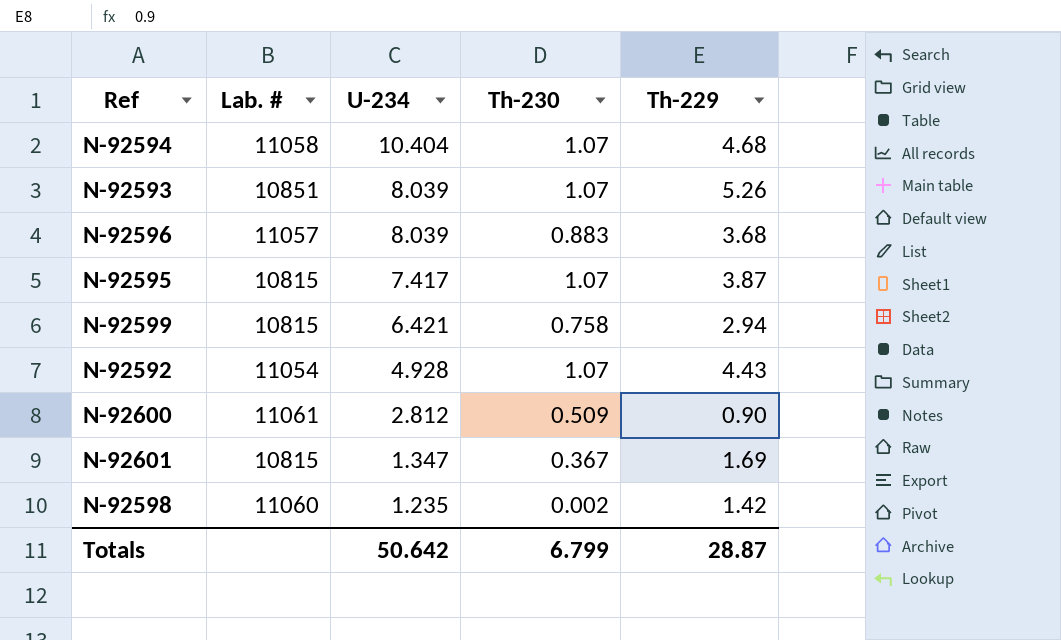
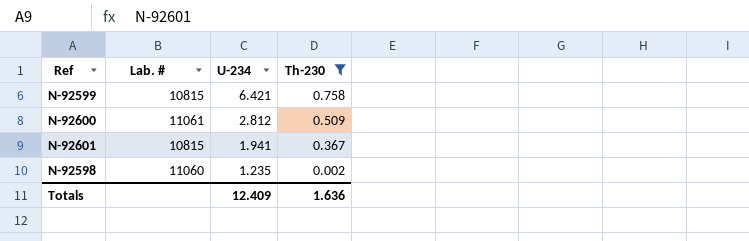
filter: none -> Th-230 <= 0.758
column Th-229 | position: 5 -> none
N-92601 | U-234: 1.347 -> 1.941
Totals | U-234: 50.642 -> 12.409
Totals | Th-230: 6.799 -> 1.636

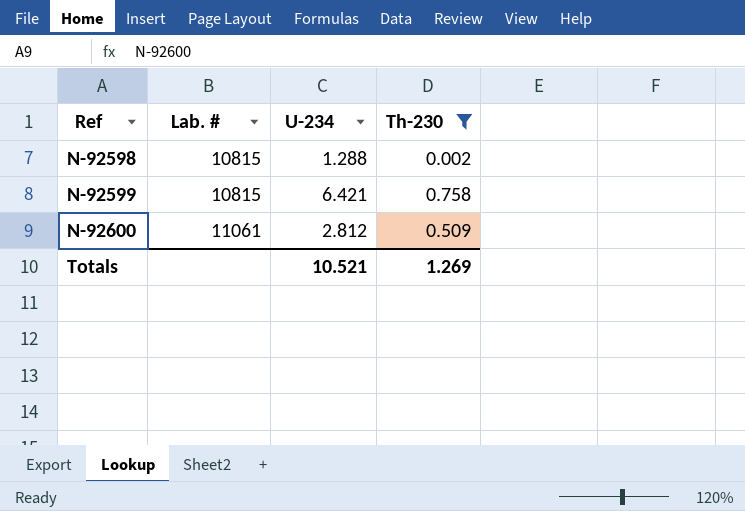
row order: U-234 descending -> Ref ascending
row N-92601: 10815 | 1.941 | 0.367 -> none
N-92598 | Lab. #: 11060 -> 10815
N-92598 | U-234: 1.235 -> 1.288
Totals | U-234: 12.409 -> 10.521
Totals | Th-230: 1.636 -> 1.269

